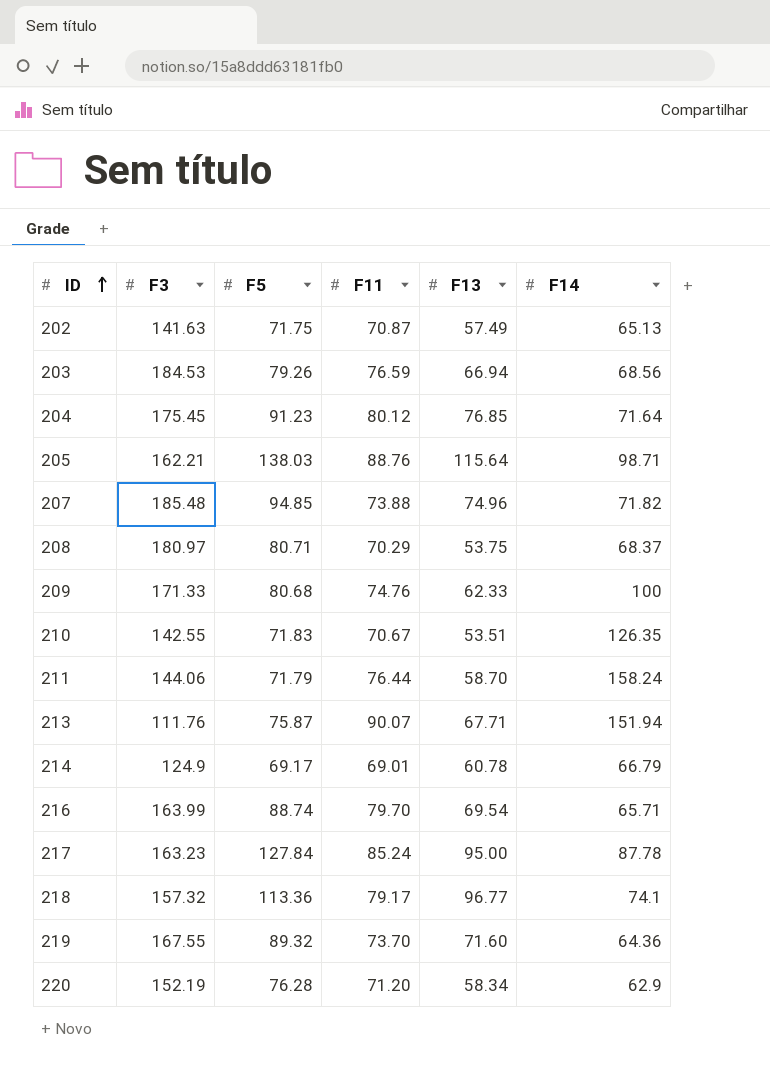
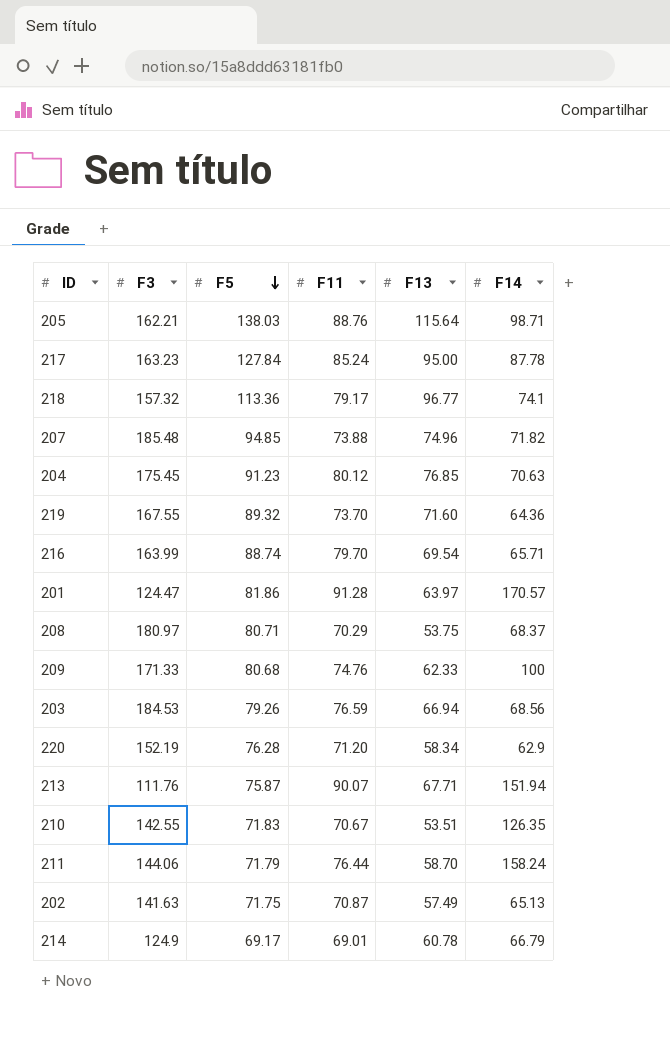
row order: ID ascending -> F5 descending
204 | F14: 71.64 -> 70.63
row 201: none -> 124.47 | 81.86 | 91.28 | 63.97 | 170.57

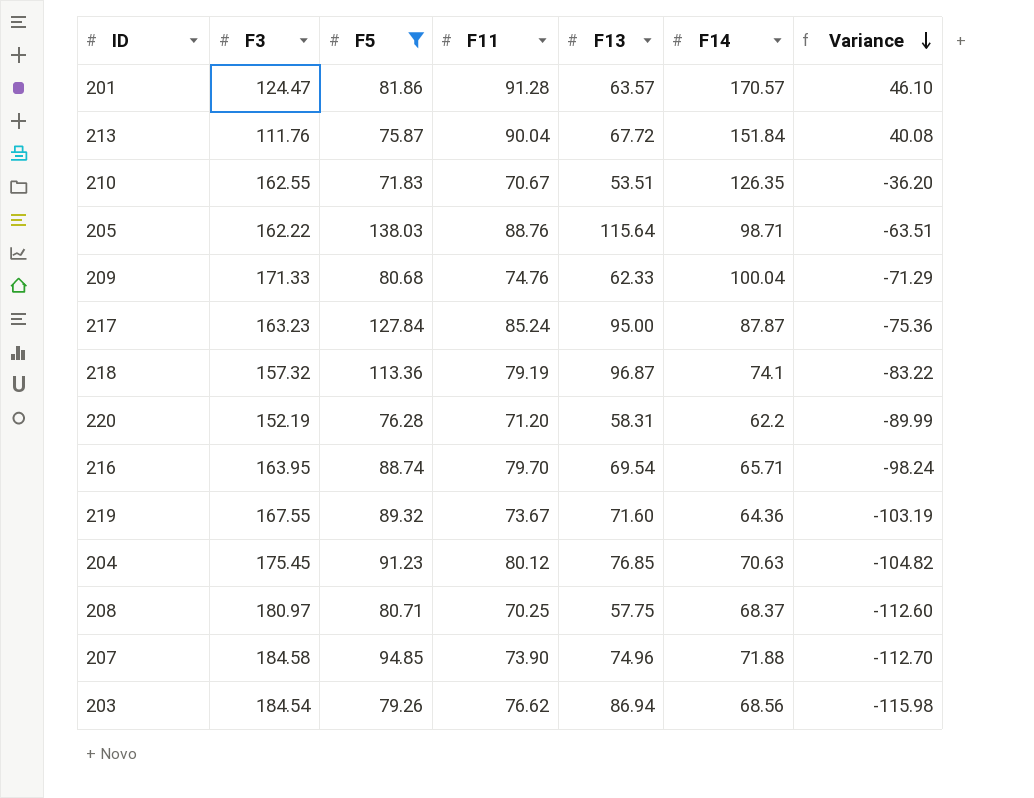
filter: none -> F5 >= 71.83
row order: F5 descending -> Variance descending
column Variance | formula: none -> [F14] - [F3]
201 | F13: 63.97 -> 63.57
213 | F11: 90.07 -> 90.04
213 | F13: 67.71 -> 67.72
213 | F14: 151.94 -> 151.84
210 | F3: 142.55 -> 162.55
205 | F3: 162.21 -> 162.22
209 | F14: 100 -> 100.04
217 | F14: 87.78 -> 87.87
218 | F11: 79.17 -> 79.19
218 | F13: 96.77 -> 96.87
220 | F13: 58.34 -> 58.31
220 | F14: 62.9 -> 62.2
216 | F3: 163.99 -> 163.95
219 | F11: 73.70 -> 73.67
208 | F11: 70.29 -> 70.25
208 | F13: 53.75 -> 57.75
207 | F3: 185.48 -> 184.58
207 | F11: 73.88 -> 73.90
207 | F14: 71.82 -> 71.88
203 | F3: 184.53 -> 184.54
203 | F11: 76.59 -> 76.62
203 | F13: 66.94 -> 86.94

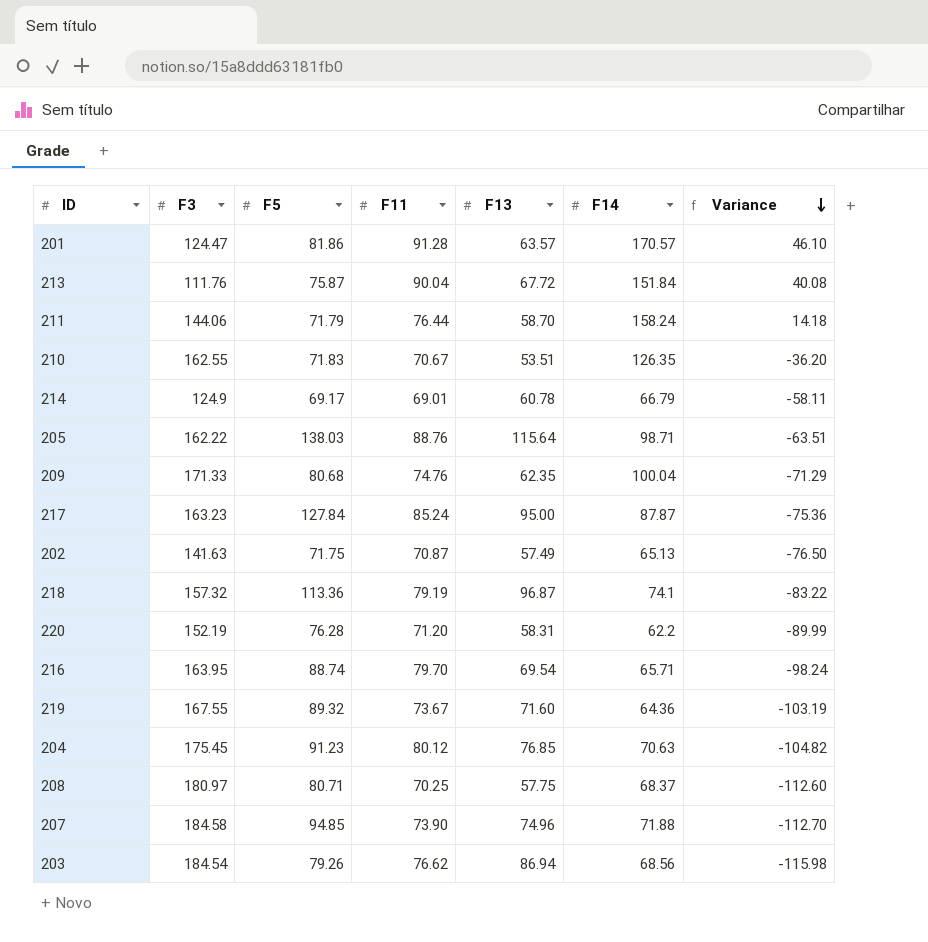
filter: F5 >= 71.83 -> none
209 | F13: 62.33 -> 62.35

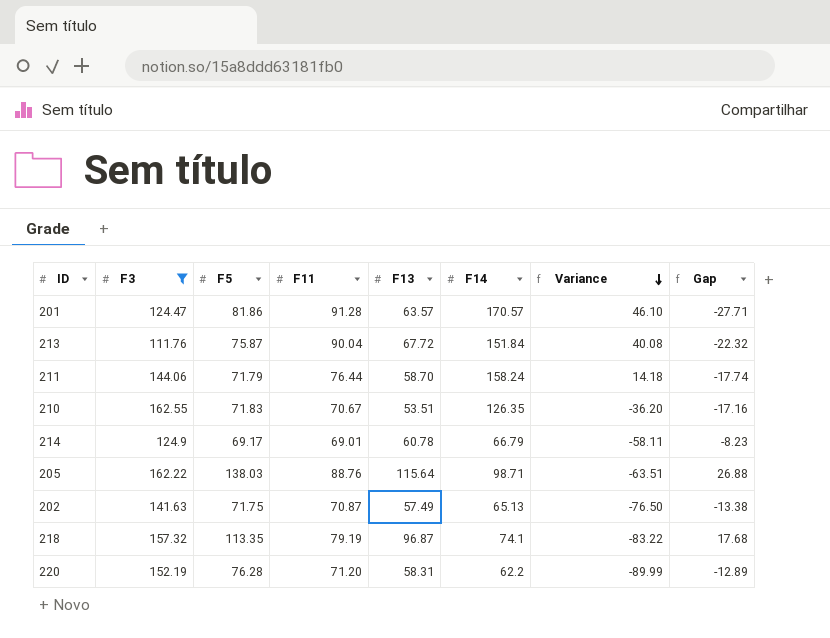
filter: none -> F3 <= 162.55
column Gap | formula: none -> [F13] - [F11]
218 | F5: 113.36 -> 113.35

